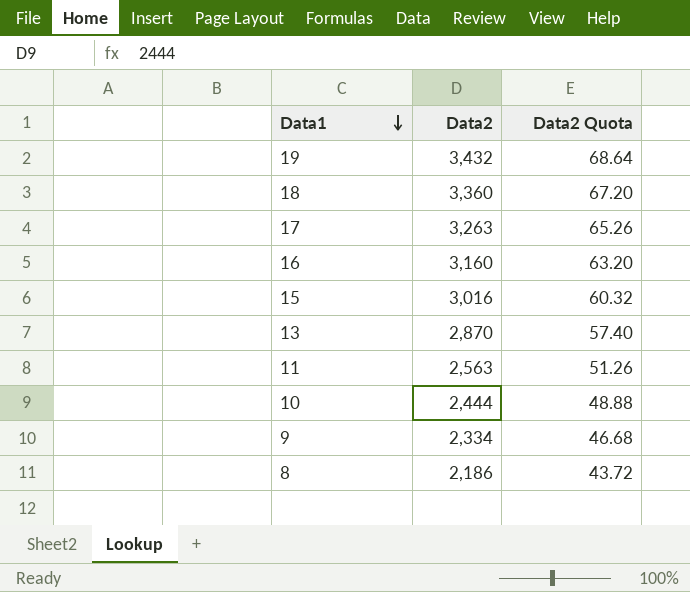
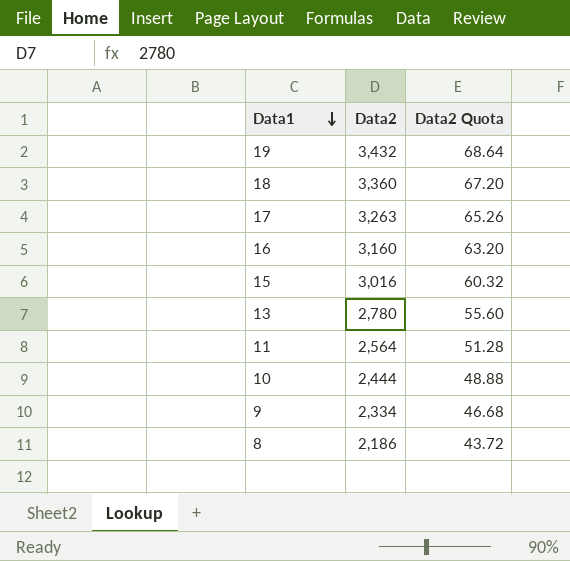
13 | Data2: 2,870 -> 2,780
13 | Data2 Quota: 57.40 -> 55.60
11 | Data2: 2,563 -> 2,564
11 | Data2 Quota: 51.26 -> 51.28

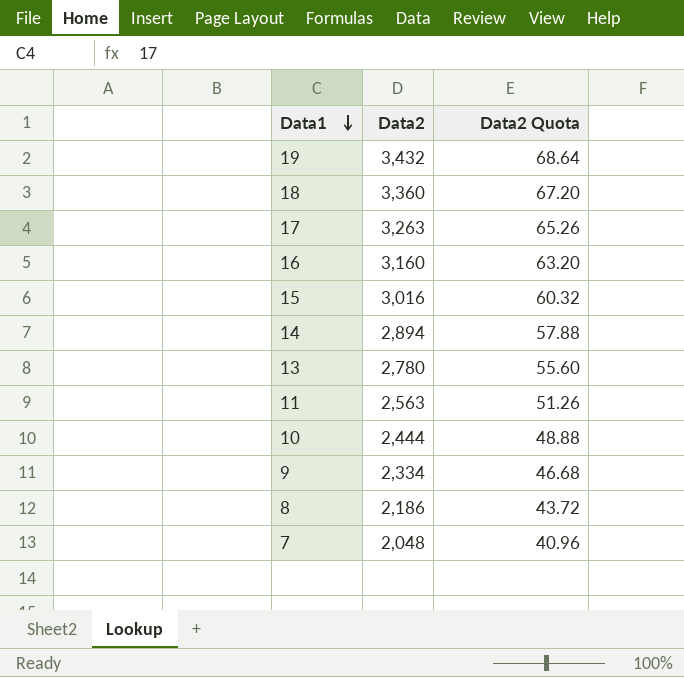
row 14: none -> 2,894 | 57.88
11 | Data2: 2,564 -> 2,563
11 | Data2 Quota: 51.28 -> 51.26
row 7: none -> 2,048 | 40.96

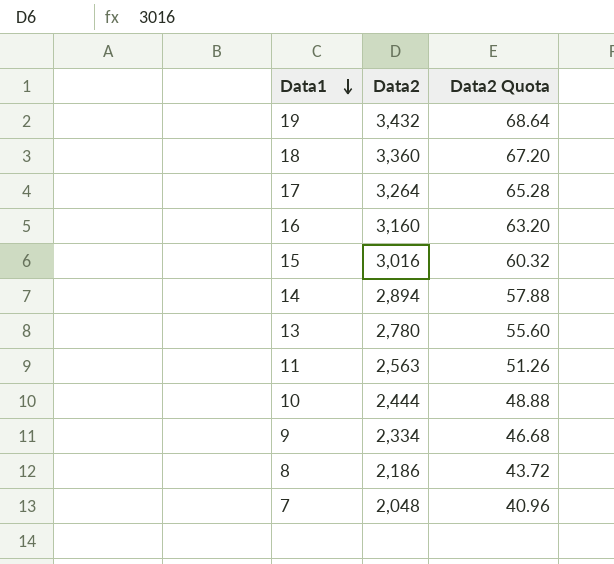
17 | Data2: 3,263 -> 3,264
17 | Data2 Quota: 65.26 -> 65.28

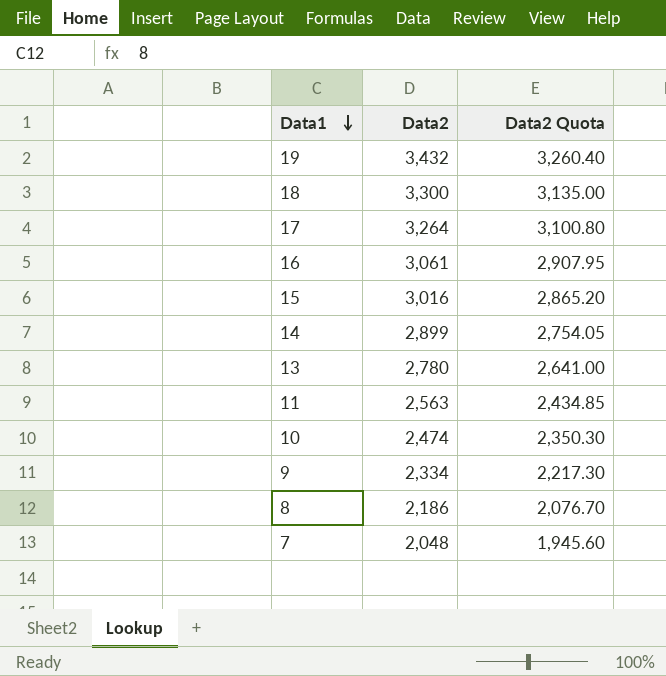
column Data2 Quota | formula: [Data2] * 0.02 -> [Data2] * 0.95
18 | Data2: 3,360 -> 3,300
16 | Data2: 3,160 -> 3,061
14 | Data2: 2,894 -> 2,899
10 | Data2: 2,444 -> 2,474

